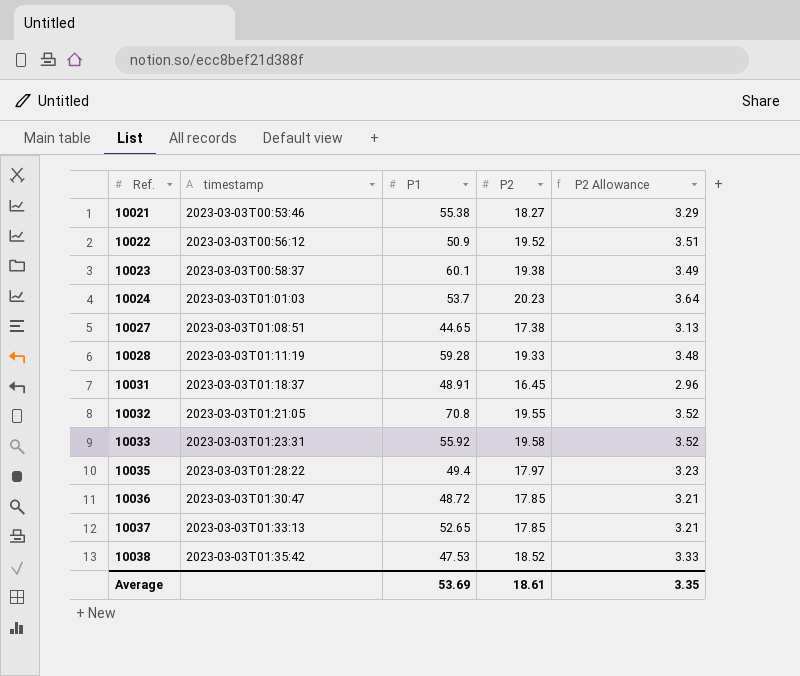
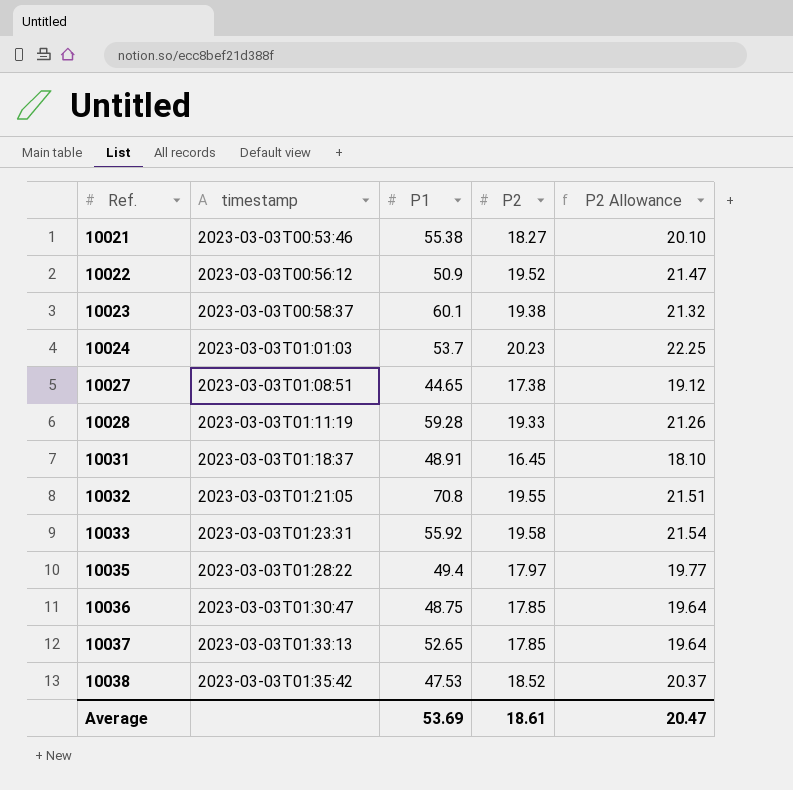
column P2 Allowance | formula: [P2] * 0.18 -> [P2] * 1.1
10036 | P1: 48.72 -> 48.75
Average | P2 Allowance: 3.35 -> 20.47

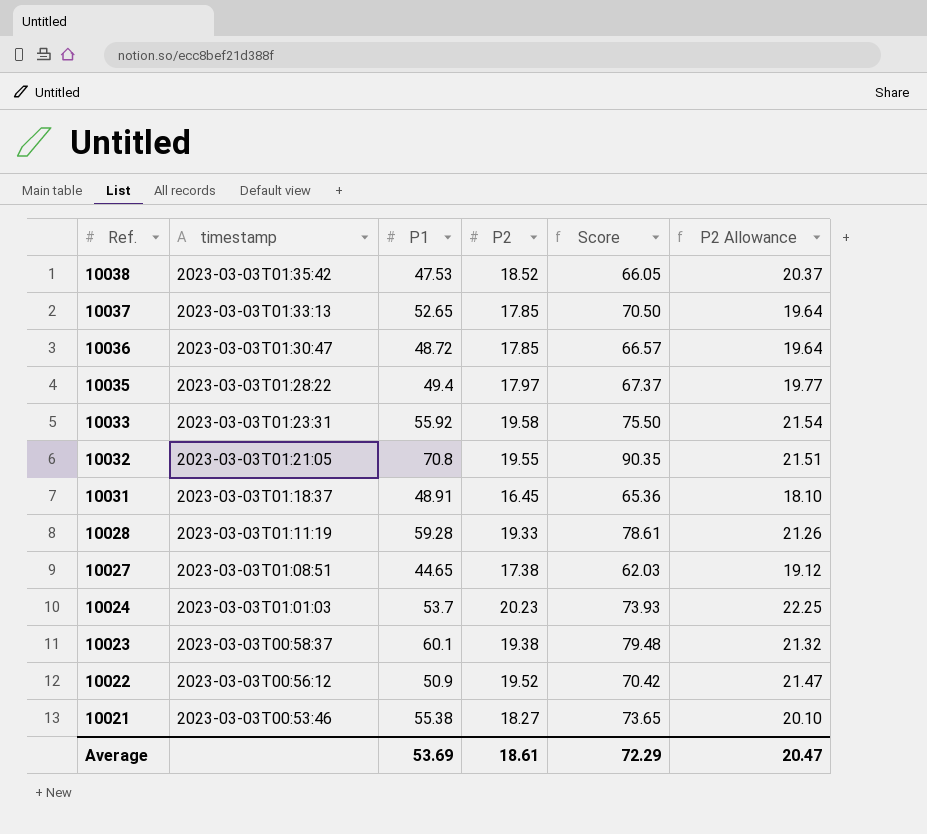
row order: Ref. ascending -> Ref. descending
column Score | formula: none -> [P1] + [P2]
10036 | P1: 48.75 -> 48.72

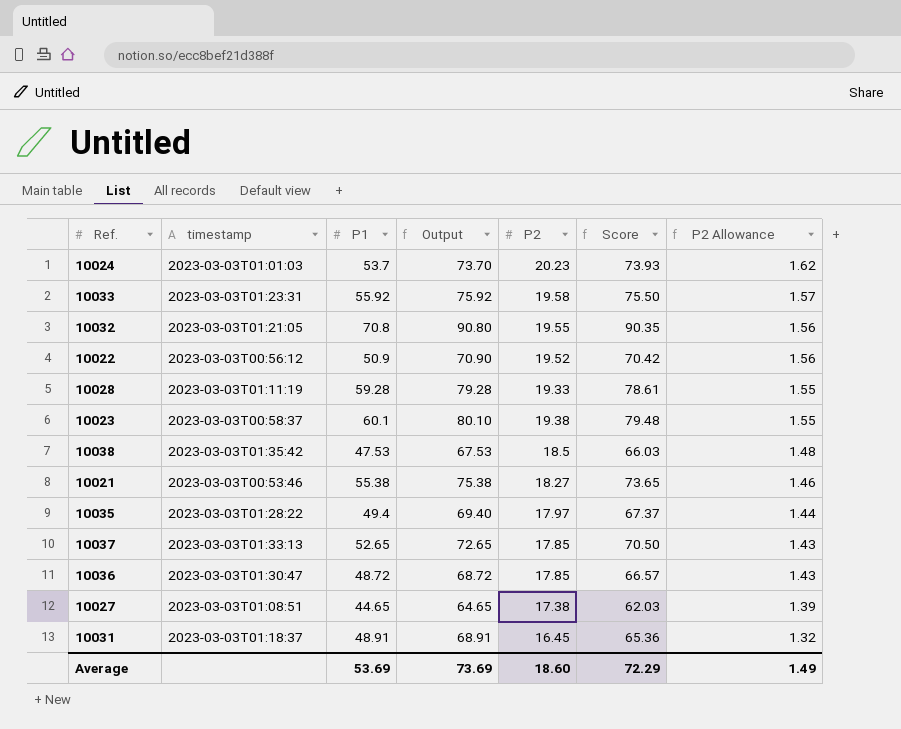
row order: Ref. descending -> P2 Allowance descending
column Output | formula: none -> [P1] + 20
column P2 Allowance | formula: [P2] * 1.1 -> [P2] * 0.08
10038 | P2: 18.52 -> 18.5
10038 | Score: 66.05 -> 66.03
Average | P2: 18.61 -> 18.60
Average | P2 Allowance: 20.47 -> 1.49

